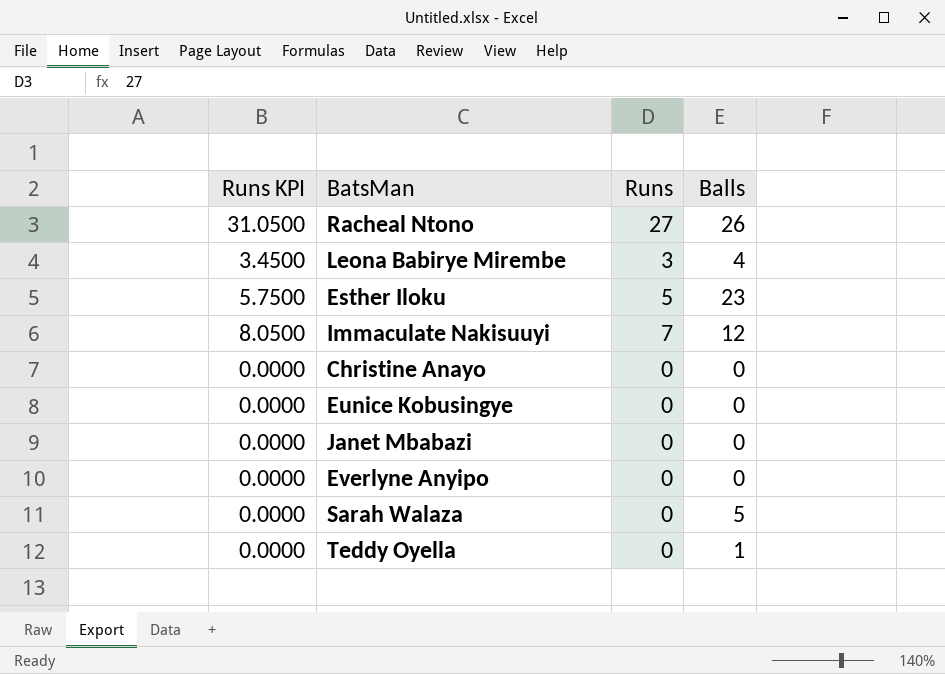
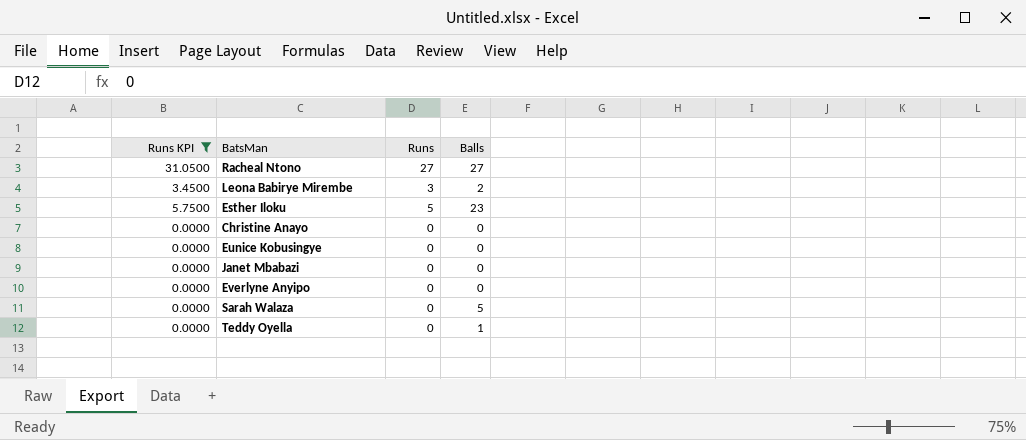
filter: none -> Runs KPI != 8.0500
Racheal Ntono | Balls: 26 -> 27
Leona Babirye Mirembe | Balls: 4 -> 2

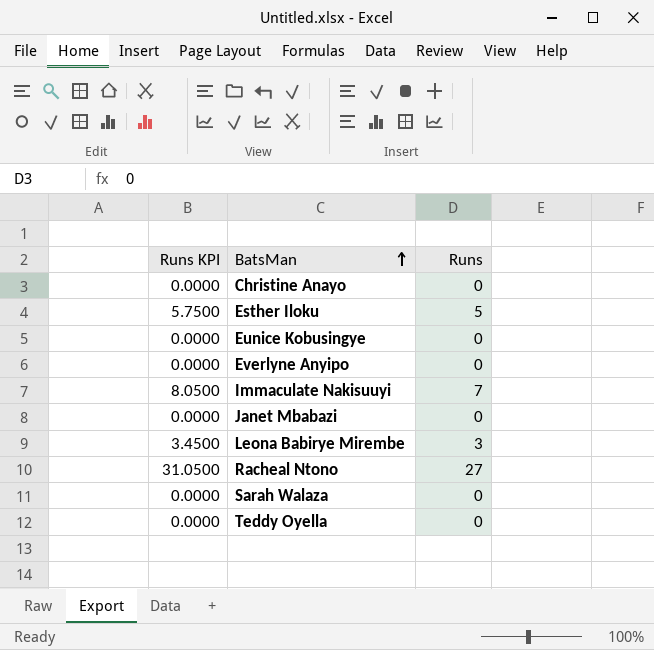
filter: Runs KPI != 8.0500 -> none
row order: none -> BatsMan ascending
column Balls | position: 4 -> none

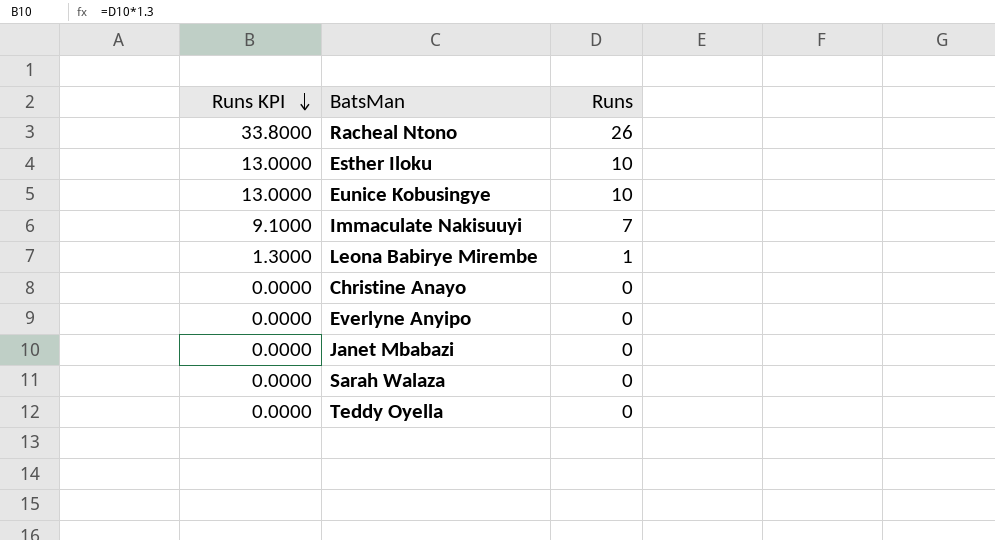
row order: BatsMan ascending -> Runs KPI descending
column Runs KPI | formula: [Runs] * 1.15 -> [Runs] * 1.3
Racheal Ntono | Runs: 27 -> 26
Esther Iloku | Runs: 5 -> 10
Eunice Kobusingye | Runs: 0 -> 10
Leona Babirye Mirembe | Runs: 3 -> 1

